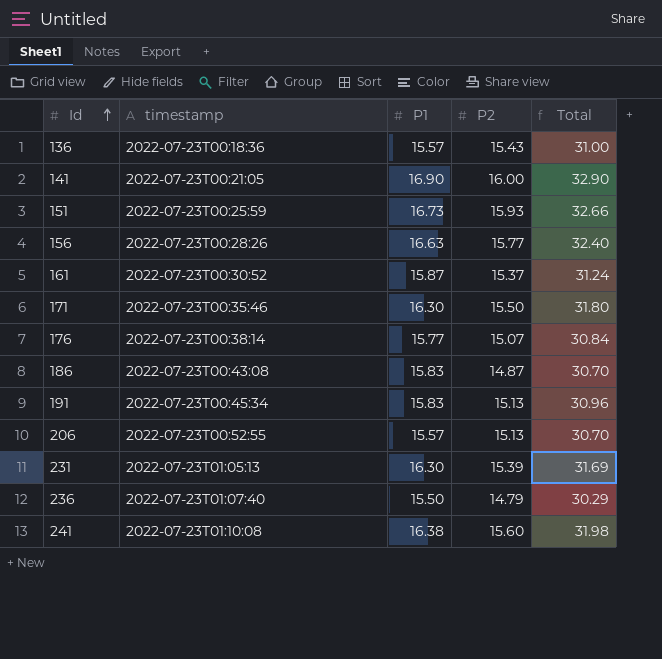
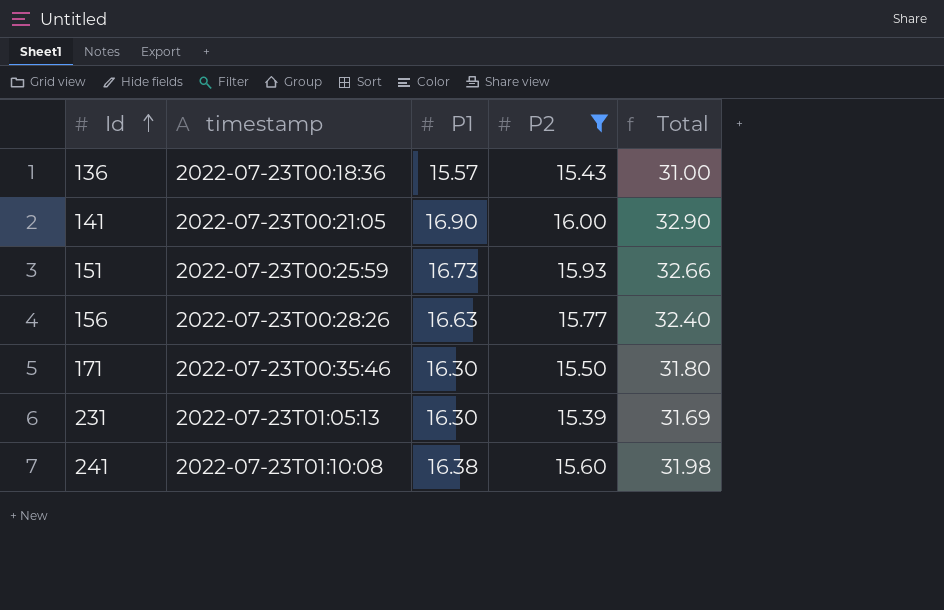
filter: none -> P2 >= 15.39

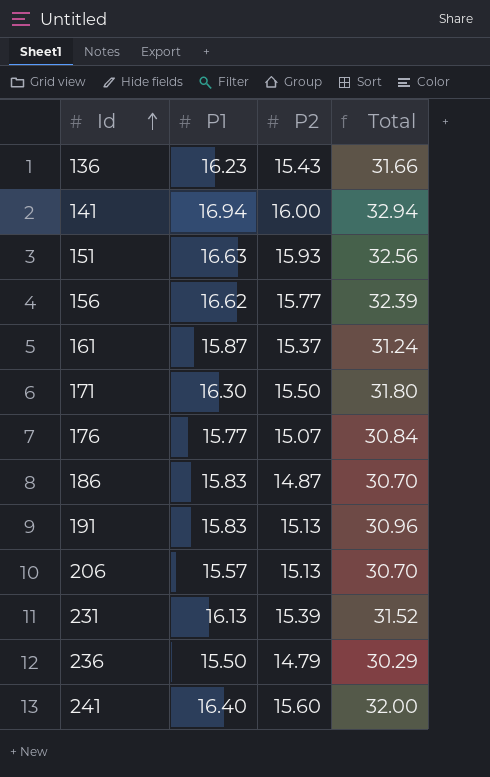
filter: P2 >= 15.39 -> none
column timestamp | position: 2 -> none
136 | P1: 15.57 -> 16.23
136 | Total: 31.00 -> 31.66
141 | P1: 16.90 -> 16.94
141 | Total: 32.90 -> 32.94
151 | P1: 16.73 -> 16.63
151 | Total: 32.66 -> 32.56
156 | P1: 16.63 -> 16.62
156 | Total: 32.40 -> 32.39
231 | P1: 16.30 -> 16.13
231 | Total: 31.69 -> 31.52
241 | P1: 16.38 -> 16.40
241 | Total: 31.98 -> 32.00

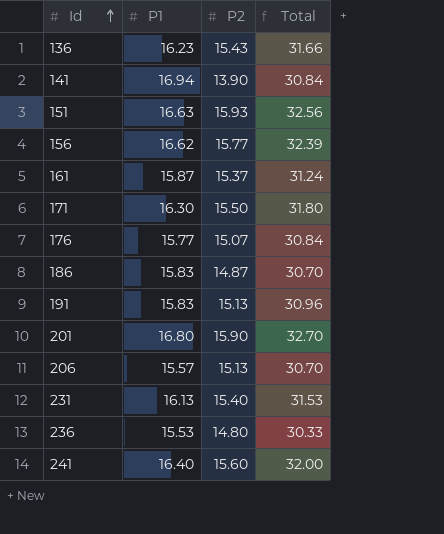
141 | P2: 16.00 -> 13.90
141 | Total: 32.94 -> 30.84
row 201: none -> 16.80 | 15.90 | 32.70
231 | P2: 15.39 -> 15.40
231 | Total: 31.52 -> 31.53
236 | P1: 15.50 -> 15.53
236 | P2: 14.79 -> 14.80
236 | Total: 30.29 -> 30.33

